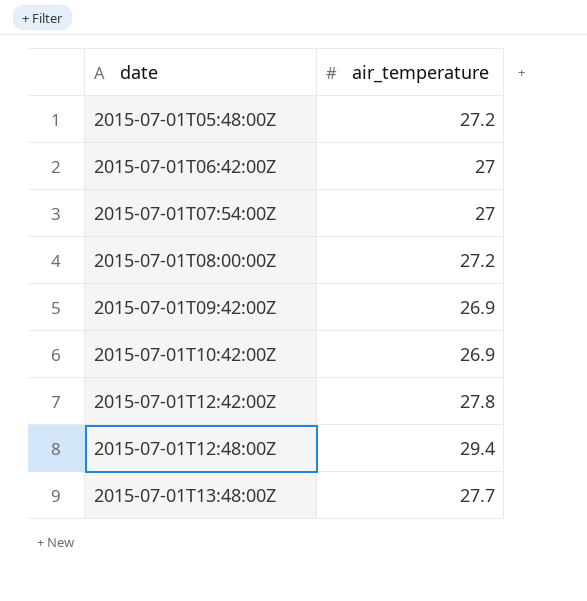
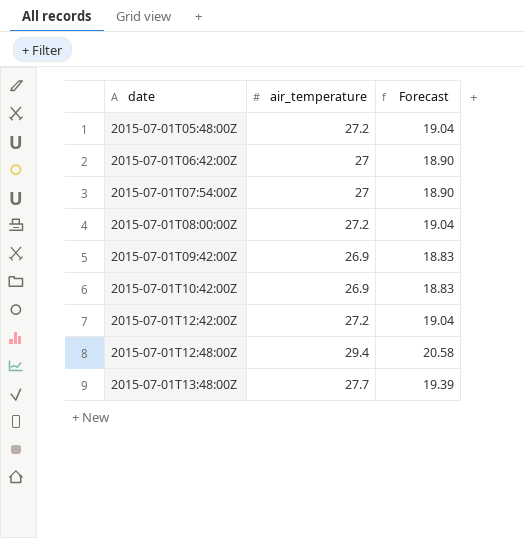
column Forecast | formula: none -> [air_temperature] * 0.7
2015-07-01T12:42:00Z | air_temperature: 27.8 -> 27.2

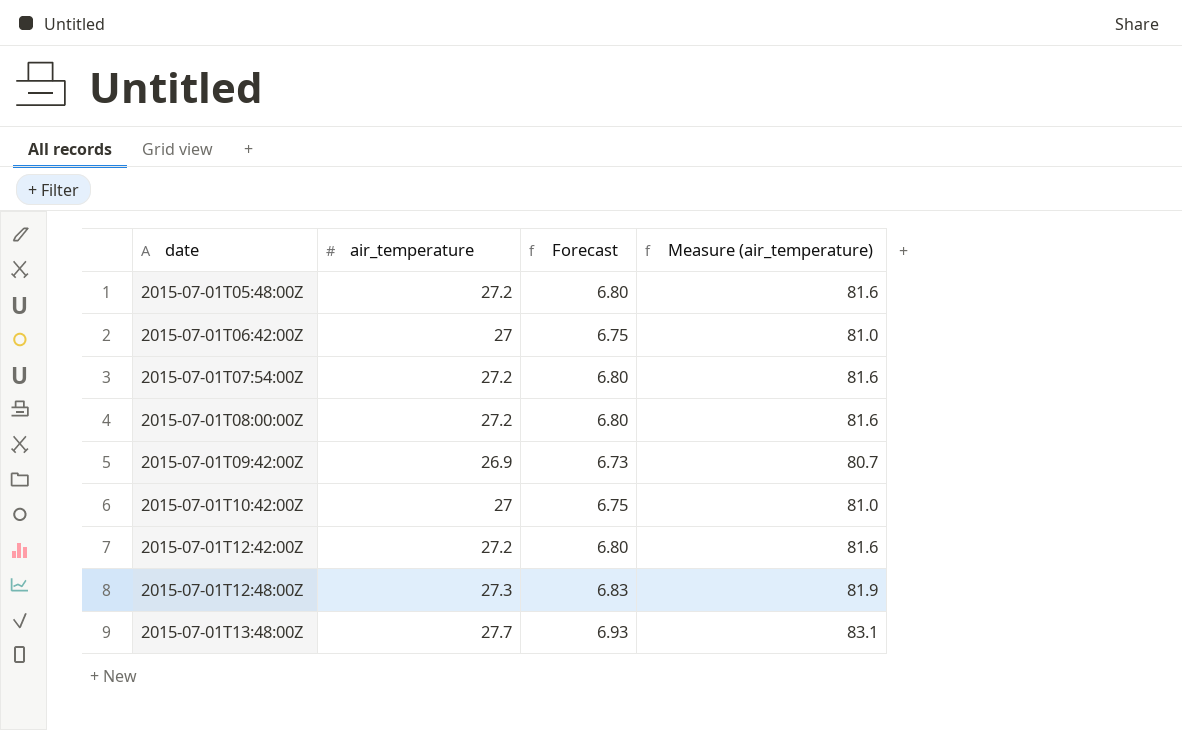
column Forecast | formula: [air_temperature] * 0.7 -> [air_temperature] * 0.25
column Measure (air_temperature) | formula: none -> [air_temperature] * 3
2015-07-01T07:54:00Z | air_temperature: 27 -> 27.2
2015-07-01T10:42:00Z | air_temperature: 26.9 -> 27
2015-07-01T12:48:00Z | air_temperature: 29.4 -> 27.3

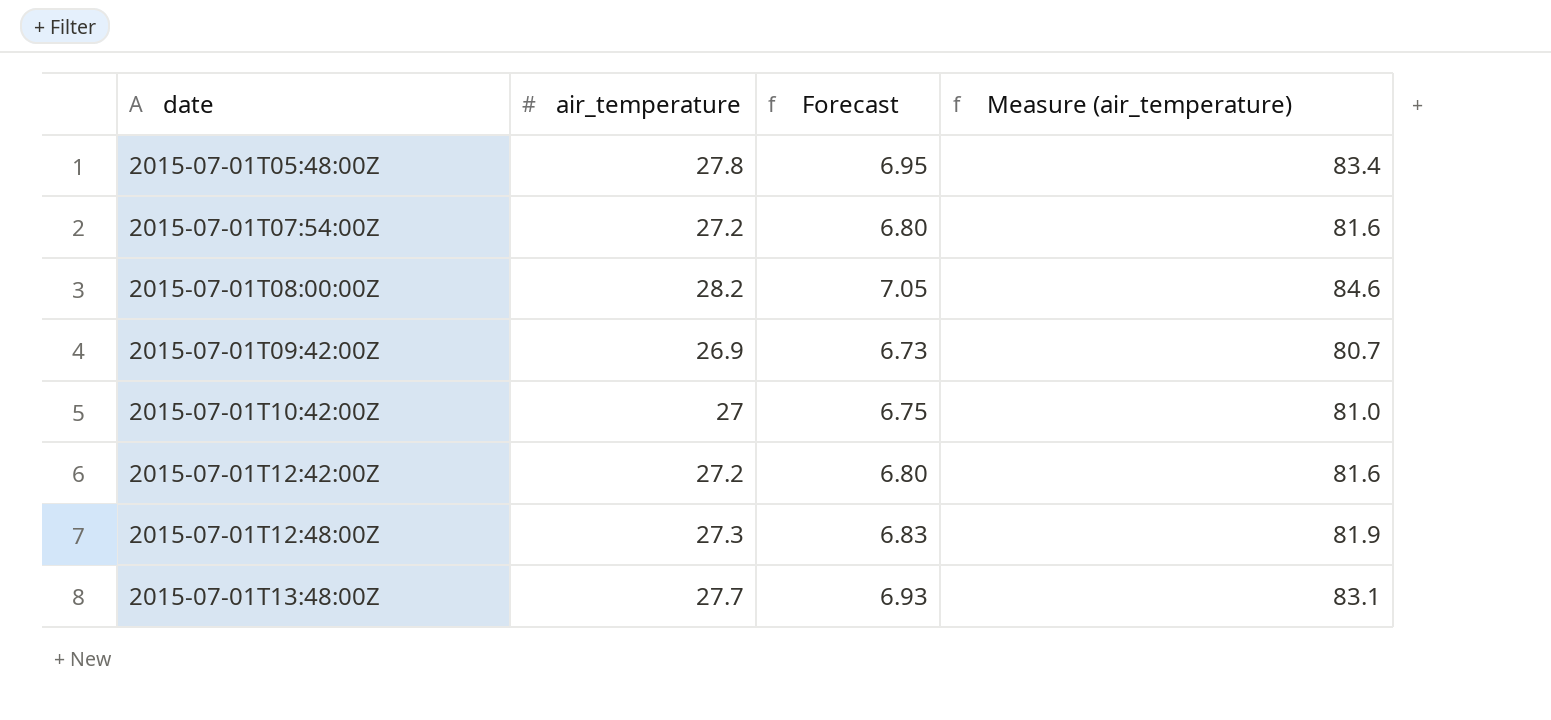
row 2015-07-01T06:42:00Z: 27 | 6.75 | 81.0 -> none
2015-07-01T05:48:00Z | air_temperature: 27.2 -> 27.8
2015-07-01T05:48:00Z | Forecast: 6.80 -> 6.95
2015-07-01T05:48:00Z | Measure (air_temperature): 81.6 -> 83.4
2015-07-01T08:00:00Z | air_temperature: 27.2 -> 28.2
2015-07-01T08:00:00Z | Forecast: 6.80 -> 7.05
2015-07-01T08:00:00Z | Measure (air_temperature): 81.6 -> 84.6

